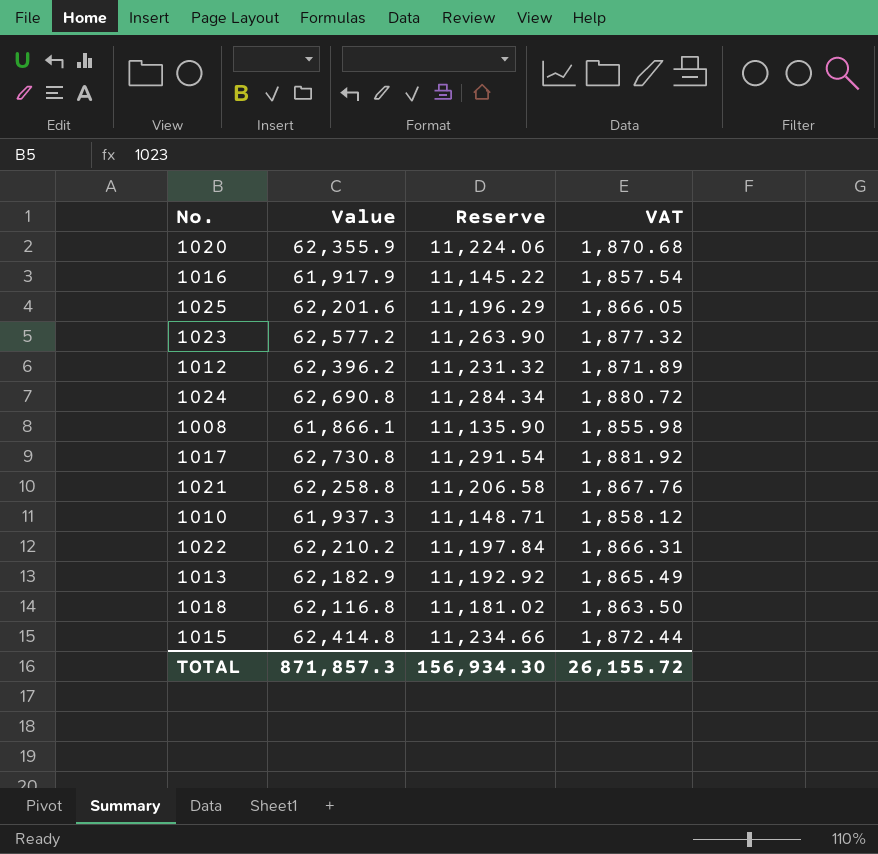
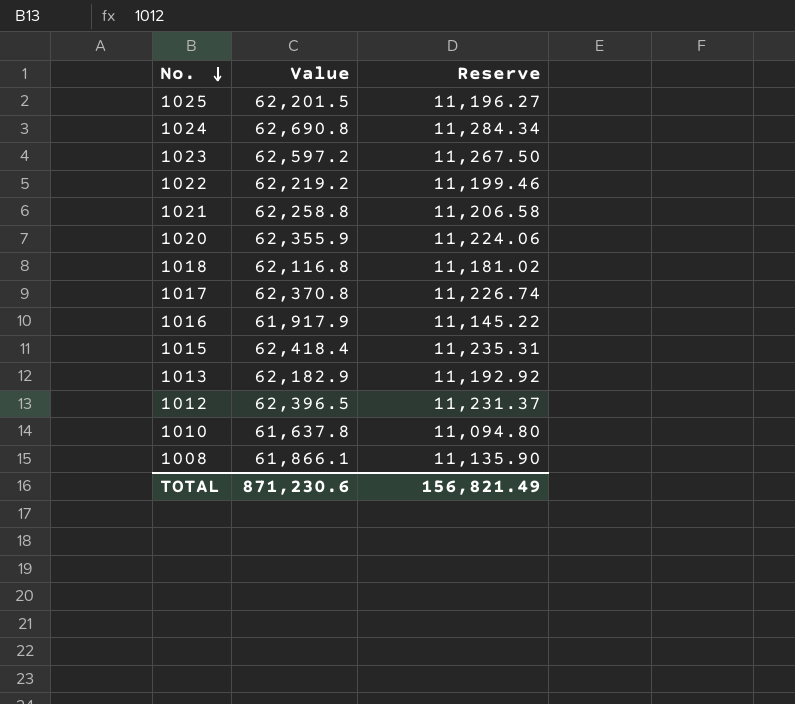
row order: none -> No. descending
column VAT | formula: [Value] * 0.03 -> none
1025 | Value: 62,201.6 -> 62,201.5
1025 | Reserve: 11,196.29 -> 11,196.27
1023 | Value: 62,577.2 -> 62,597.2
1023 | Reserve: 11,263.90 -> 11,267.50
1022 | Value: 62,210.2 -> 62,219.2
1022 | Reserve: 11,197.84 -> 11,199.46
1017 | Value: 62,730.8 -> 62,370.8
1017 | Reserve: 11,291.54 -> 11,226.74
1015 | Value: 62,414.8 -> 62,418.4
1015 | Reserve: 11,234.66 -> 11,235.31
1012 | Value: 62,396.2 -> 62,396.5
1012 | Reserve: 11,231.32 -> 11,231.37
1010 | Value: 61,937.3 -> 61,637.8
1010 | Reserve: 11,148.71 -> 11,094.80
TOTAL | Value: 871,857.3 -> 871,230.6
TOTAL | Reserve: 156,934.30 -> 156,821.49

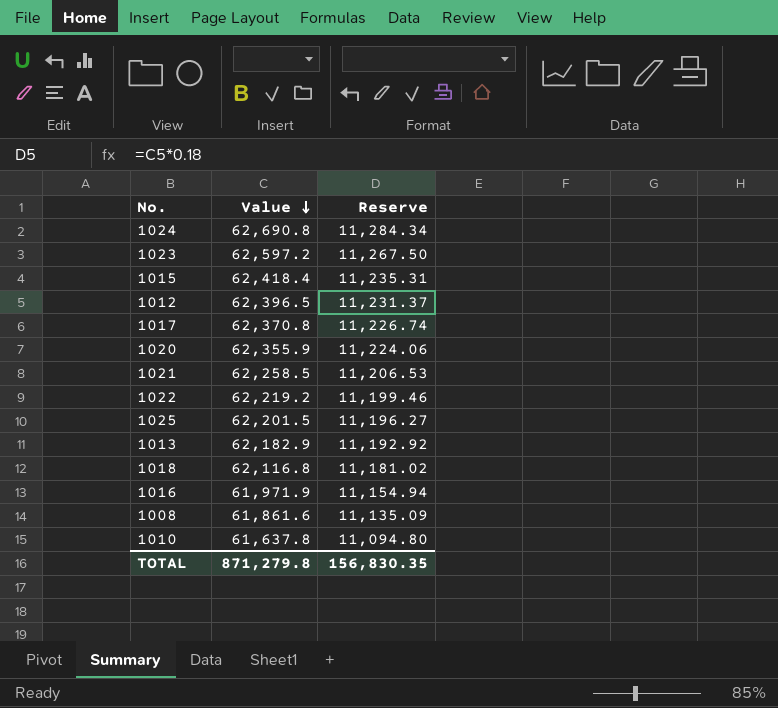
row order: No. descending -> Value descending
1021 | Value: 62,258.8 -> 62,258.5
1021 | Reserve: 11,206.58 -> 11,206.53
1016 | Value: 61,917.9 -> 61,971.9
1016 | Reserve: 11,145.22 -> 11,154.94
1008 | Value: 61,866.1 -> 61,861.6
1008 | Reserve: 11,135.90 -> 11,135.09
TOTAL | Value: 871,230.6 -> 871,279.8
TOTAL | Reserve: 156,821.49 -> 156,830.35

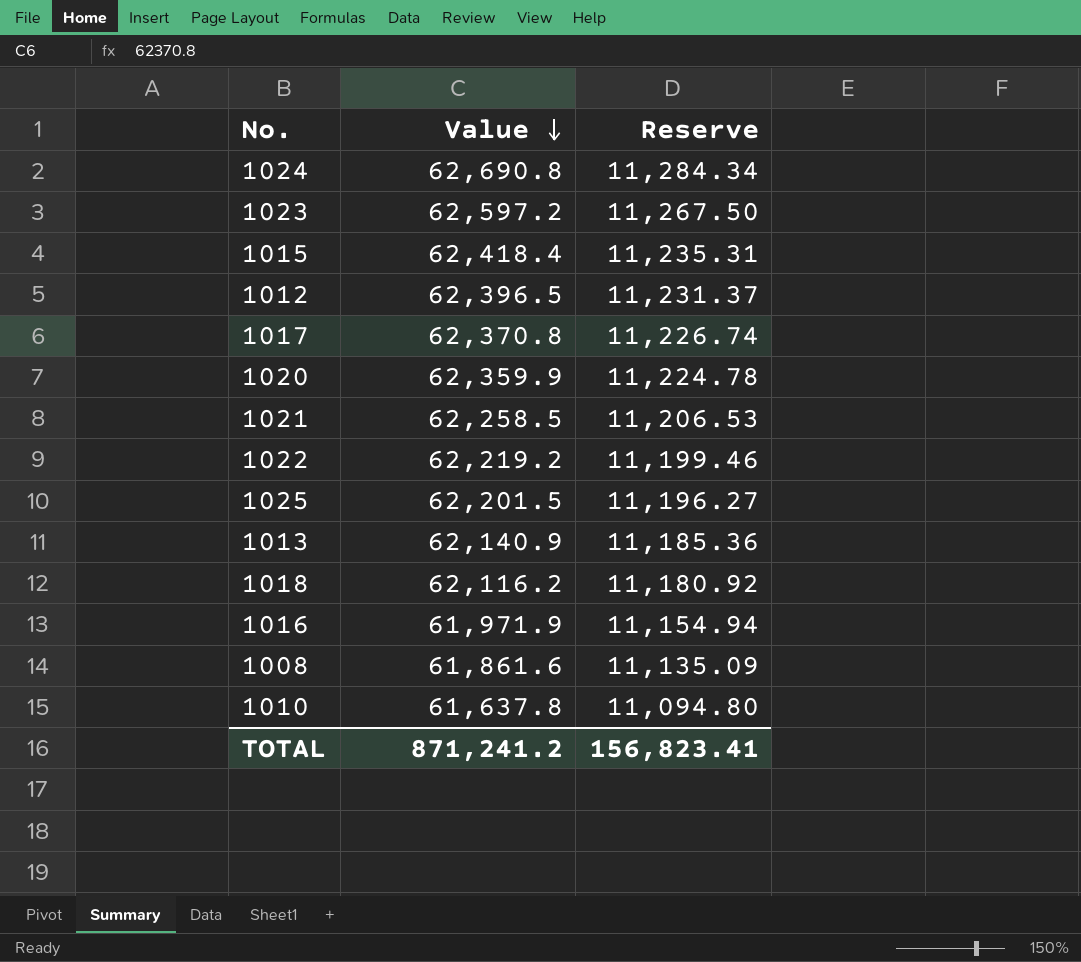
1020 | Value: 62,355.9 -> 62,359.9
1020 | Reserve: 11,224.06 -> 11,224.78
1013 | Value: 62,182.9 -> 62,140.9
1013 | Reserve: 11,192.92 -> 11,185.36
1018 | Value: 62,116.8 -> 62,116.2
1018 | Reserve: 11,181.02 -> 11,180.92
TOTAL | Value: 871,279.8 -> 871,241.2
TOTAL | Reserve: 156,830.35 -> 156,823.41

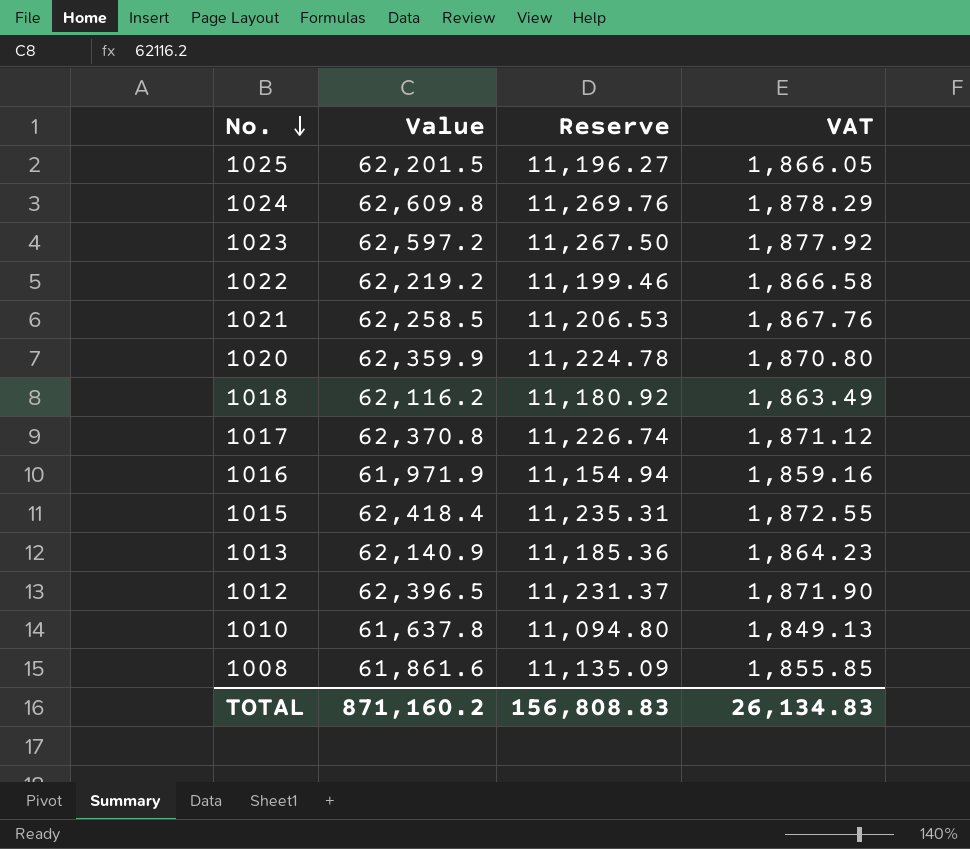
row order: Value descending -> No. descending
column VAT | formula: none -> [Value] * 0.03
1024 | Value: 62,690.8 -> 62,609.8
1024 | Reserve: 11,284.34 -> 11,269.76
TOTAL | Value: 871,241.2 -> 871,160.2
TOTAL | Reserve: 156,823.41 -> 156,808.83

